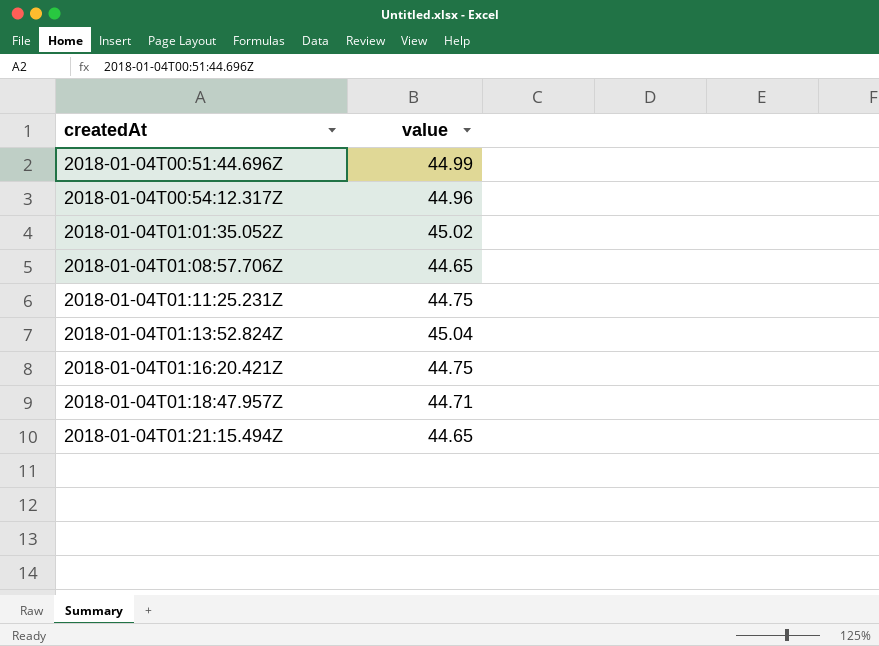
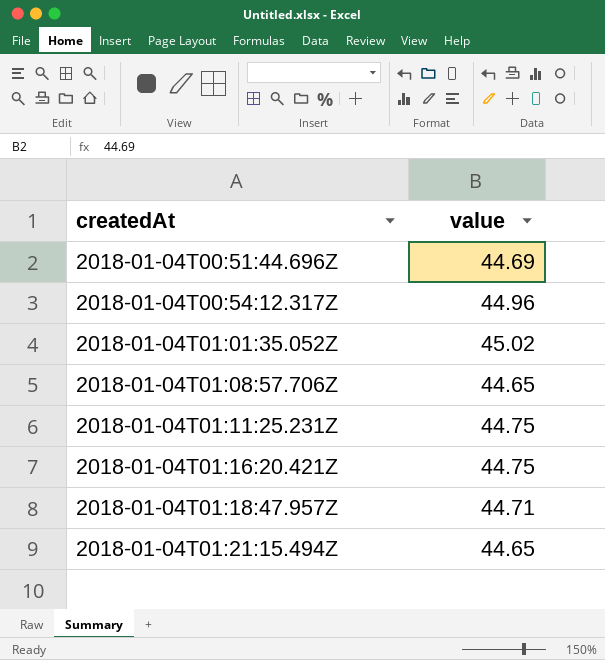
row 2018-01-04T01:13:52.824Z: 45.04 -> none
2018-01-04T00:51:44.696Z | value: 44.99 -> 44.69

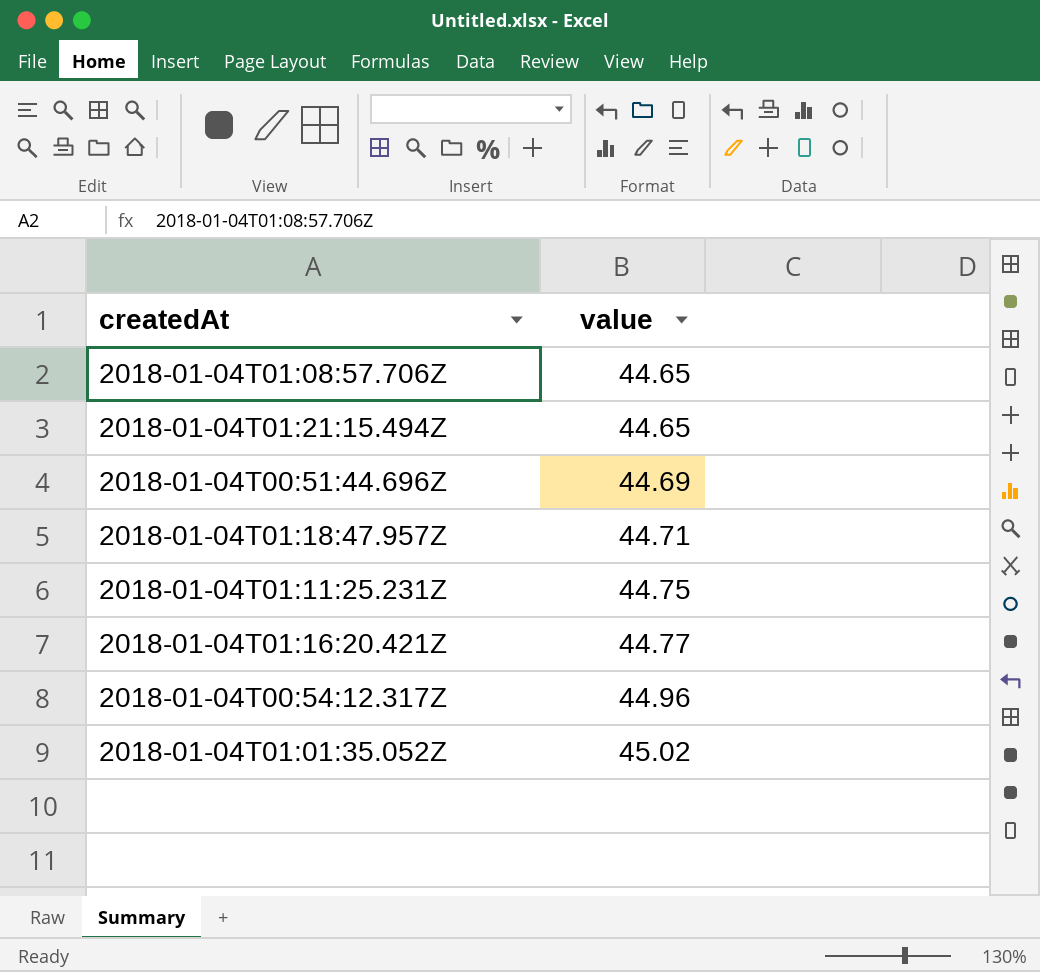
row order: createdAt ascending -> value ascending
2018-01-04T01:16:20.421Z | value: 44.75 -> 44.77

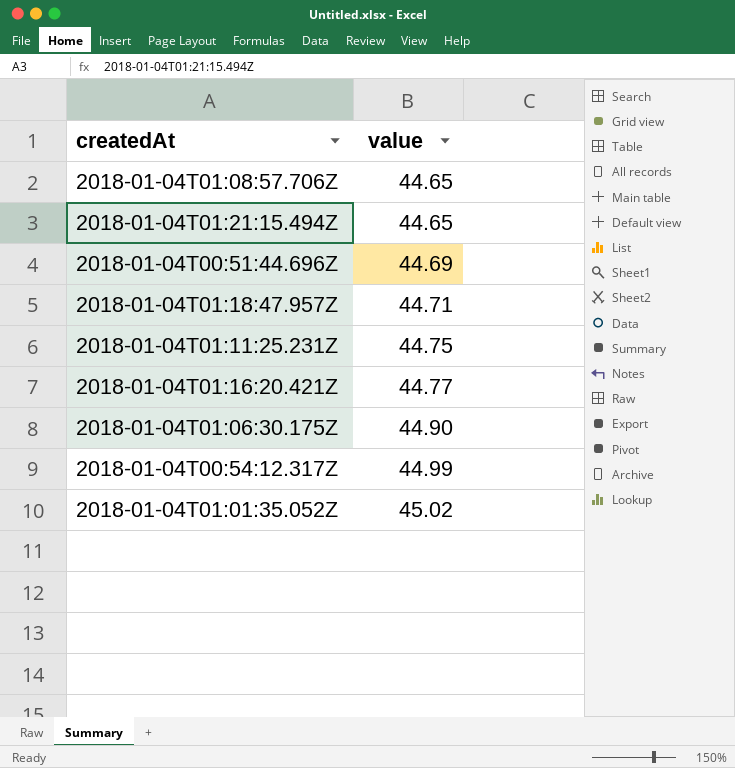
row 2018-01-04T01:06:30.175Z: none -> 44.90
2018-01-04T00:54:12.317Z | value: 44.96 -> 44.99

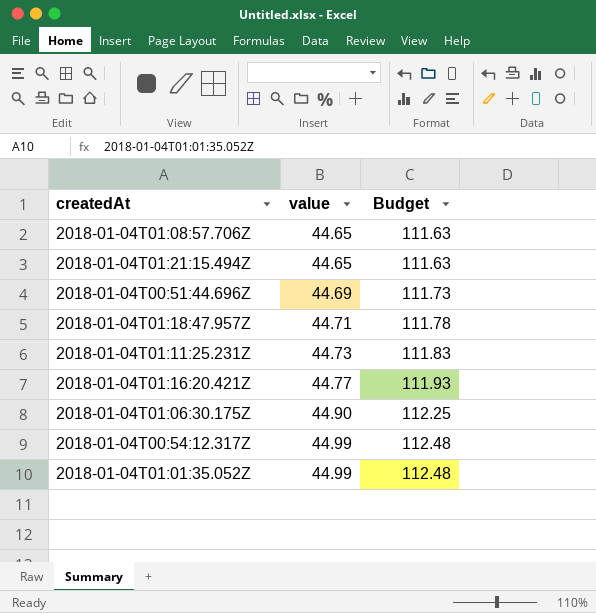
column Budget | formula: none -> [value] * 2.5
2018-01-04T01:11:25.231Z | value: 44.75 -> 44.73
2018-01-04T01:01:35.052Z | value: 45.02 -> 44.99

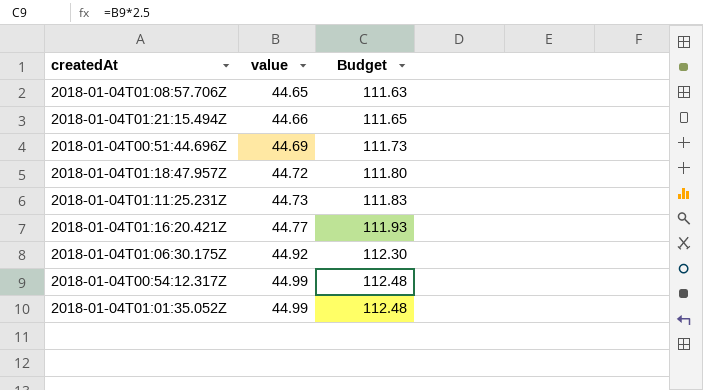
2018-01-04T01:21:15.494Z | value: 44.65 -> 44.66
2018-01-04T01:21:15.494Z | Budget: 111.63 -> 111.65
2018-01-04T01:18:47.957Z | value: 44.71 -> 44.72
2018-01-04T01:18:47.957Z | Budget: 111.78 -> 111.80
2018-01-04T01:06:30.175Z | value: 44.90 -> 44.92
2018-01-04T01:06:30.175Z | Budget: 112.25 -> 112.30

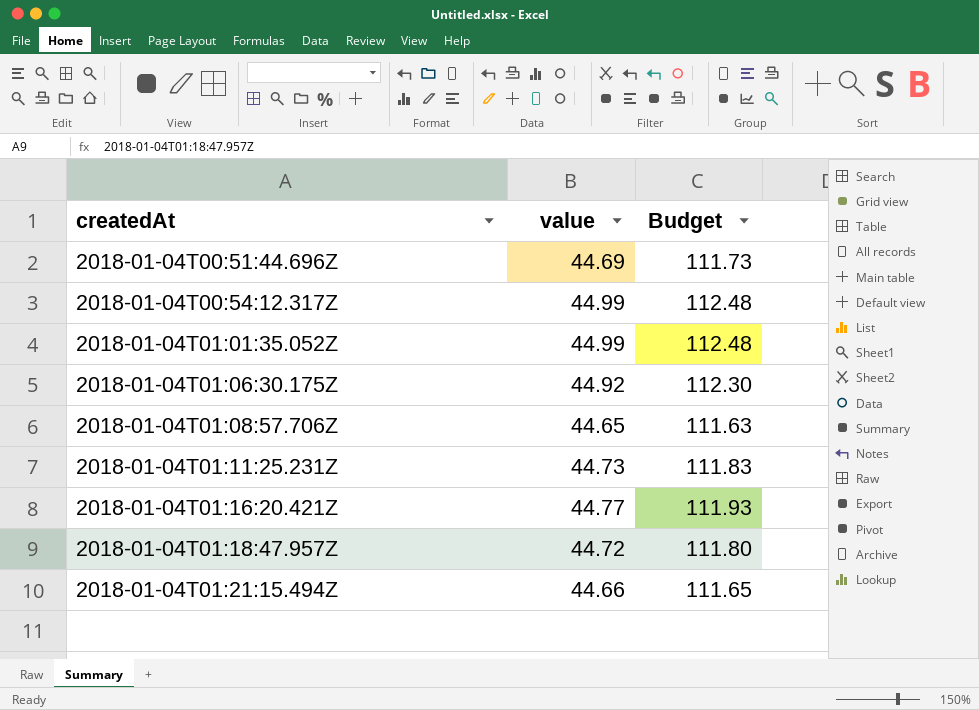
row order: value ascending -> createdAt ascending

